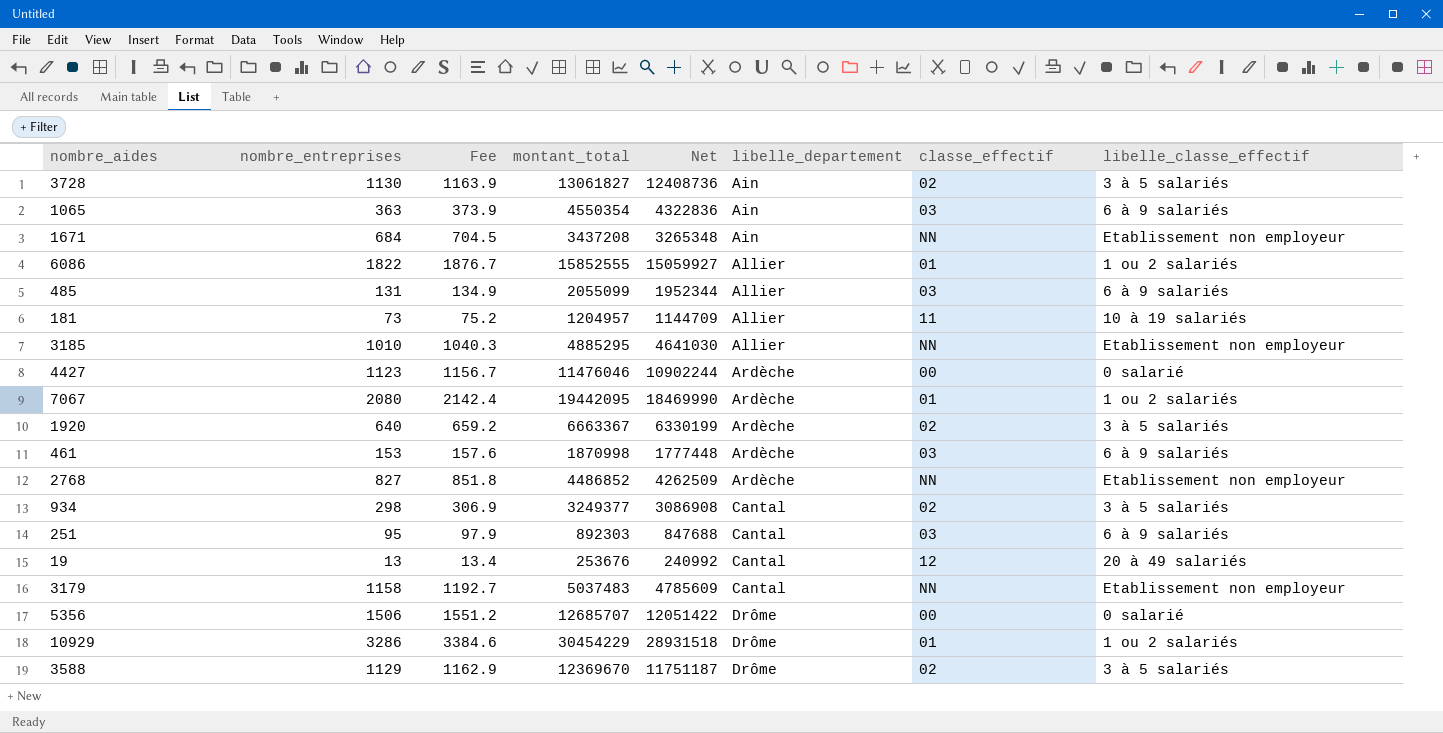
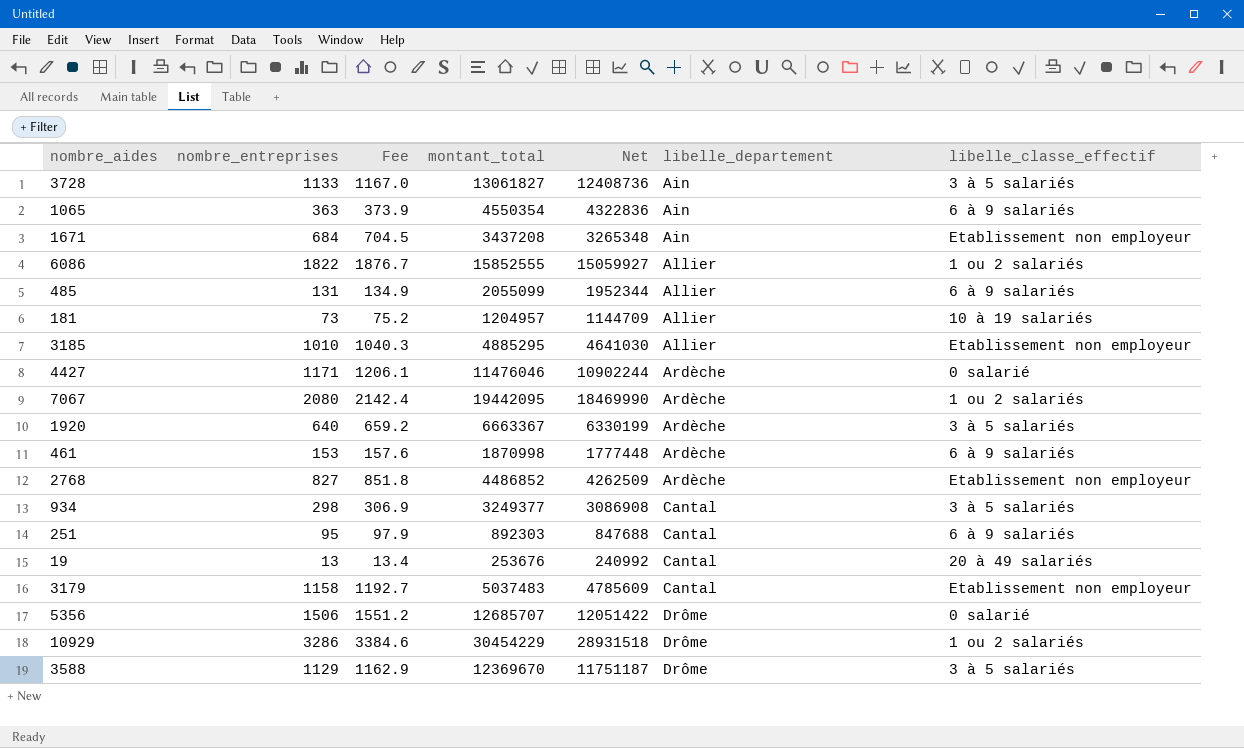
column classe_effectif | position: 7 -> none
3728 | nombre_entreprises: 1130 -> 1133
3728 | Fee: 1163.9 -> 1167.0
4427 | nombre_entreprises: 1123 -> 1171
4427 | Fee: 1156.7 -> 1206.1

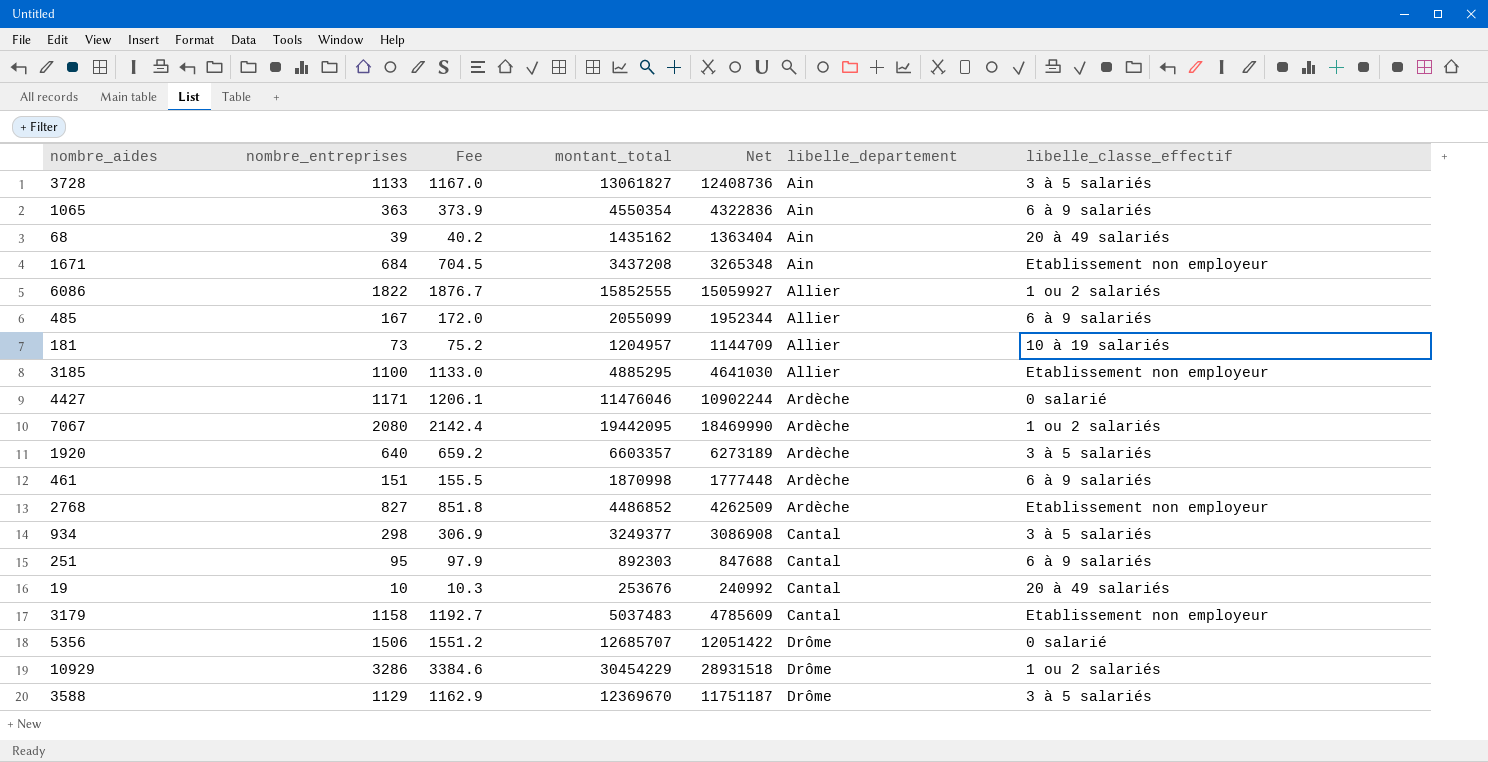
row 68: none -> 39 | 40.2 | 1435162 | 1363404 | Ain | 20 à 49 salariés
485 | nombre_entreprises: 131 -> 167
485 | Fee: 134.9 -> 172.0
3185 | nombre_entreprises: 1010 -> 1100
3185 | Fee: 1040.3 -> 1133.0
1920 | montant_total: 6663367 -> 6603357
1920 | Net: 6330199 -> 6273189
461 | nombre_entreprises: 153 -> 151
461 | Fee: 157.6 -> 155.5
19 | nombre_entreprises: 13 -> 10
19 | Fee: 13.4 -> 10.3

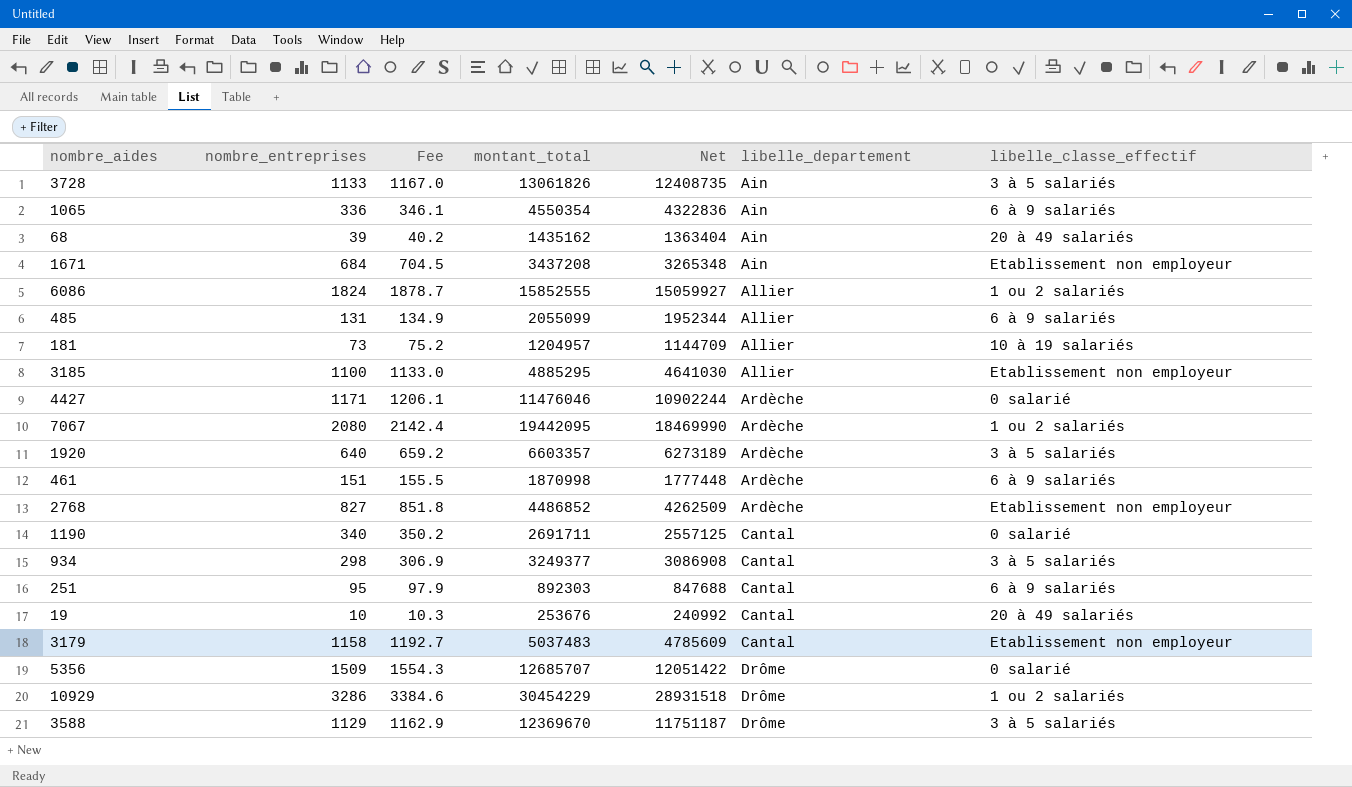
3728 | montant_total: 13061827 -> 13061826
3728 | Net: 12408736 -> 12408735
1065 | nombre_entreprises: 363 -> 336
1065 | Fee: 373.9 -> 346.1
6086 | nombre_entreprises: 1822 -> 1824
6086 | Fee: 1876.7 -> 1878.7
485 | nombre_entreprises: 167 -> 131
485 | Fee: 172.0 -> 134.9
row 1190: none -> 340 | 350.2 | 2691711 | 2557125 | Cantal | 0 salarié
5356 | nombre_entreprises: 1506 -> 1509
5356 | Fee: 1551.2 -> 1554.3

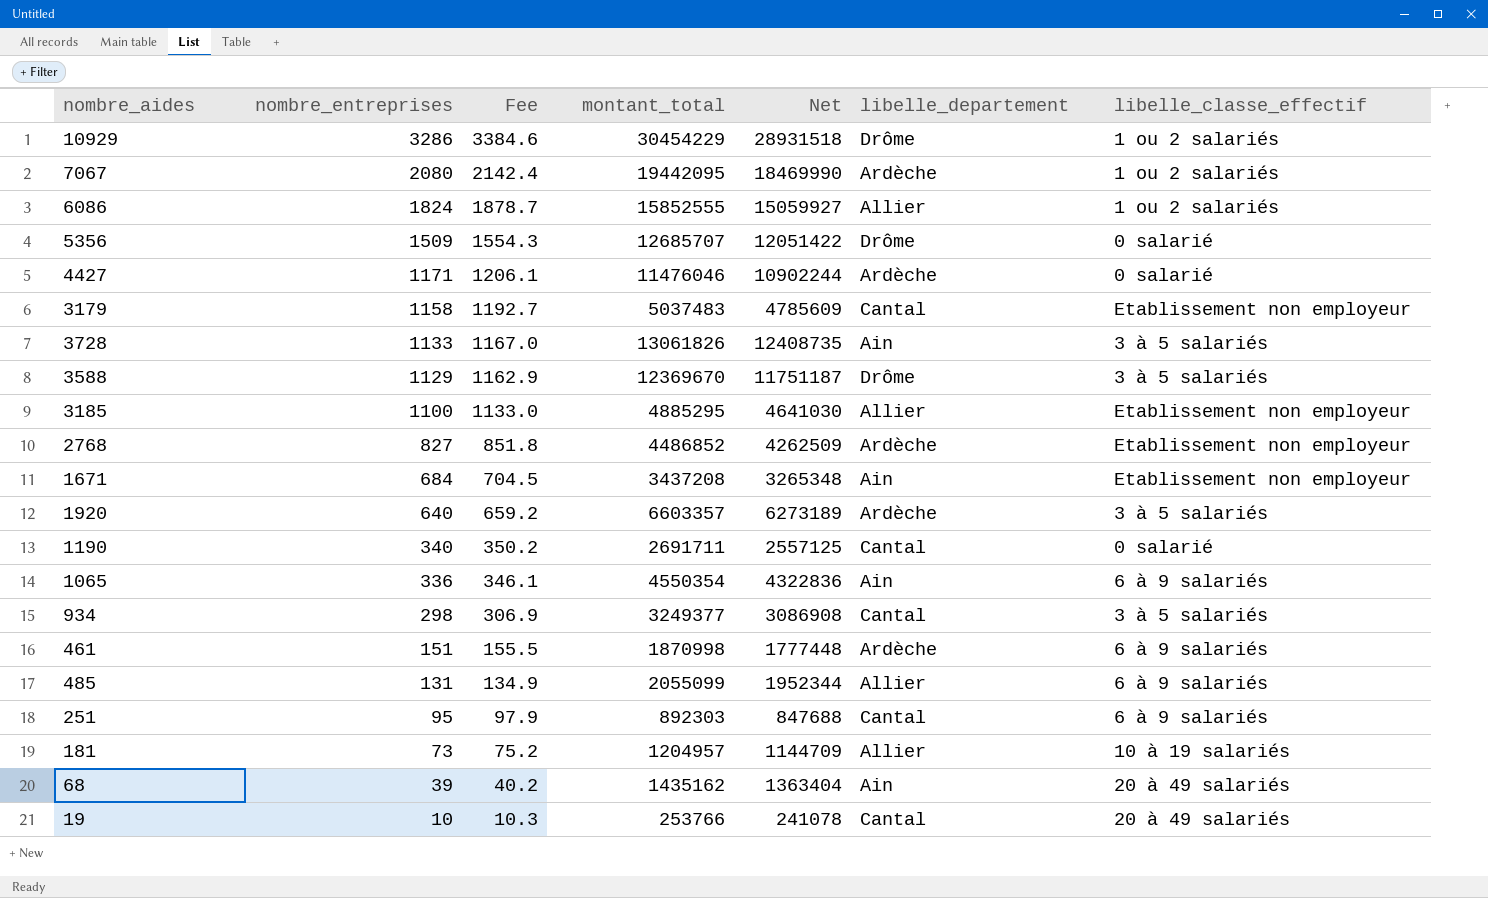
row order: libelle_departement ascending -> nombre_entreprises descending
19 | montant_total: 253676 -> 253766
19 | Net: 240992 -> 241078

